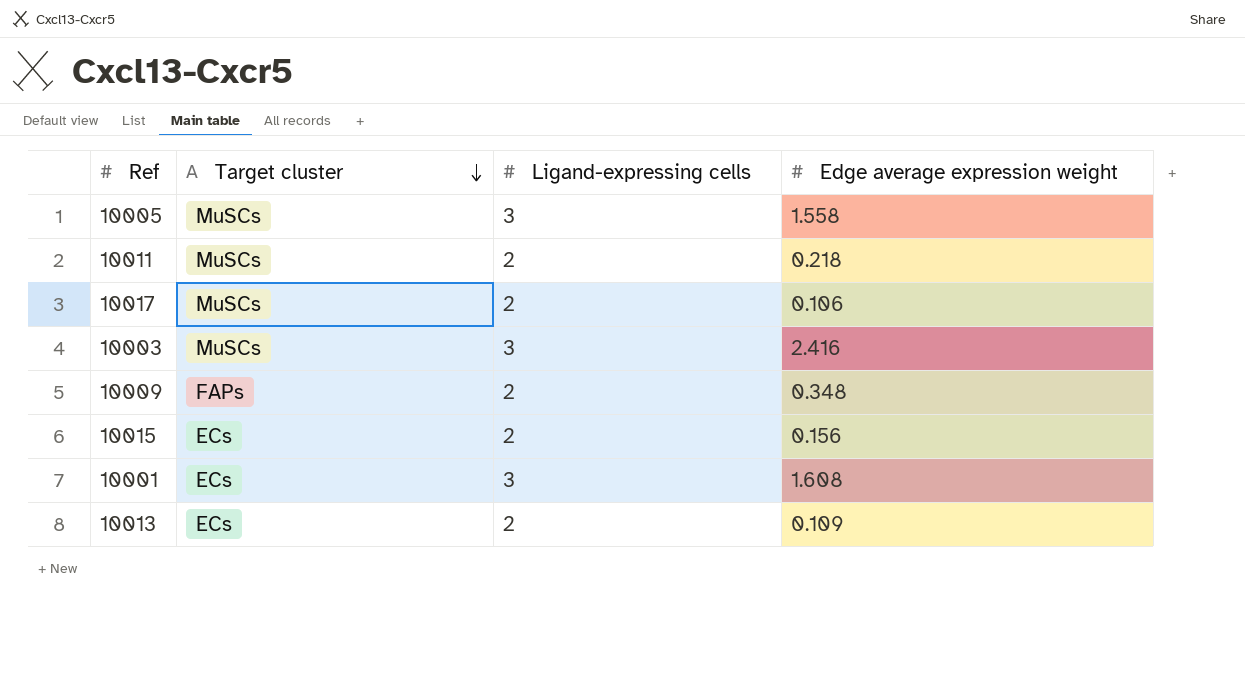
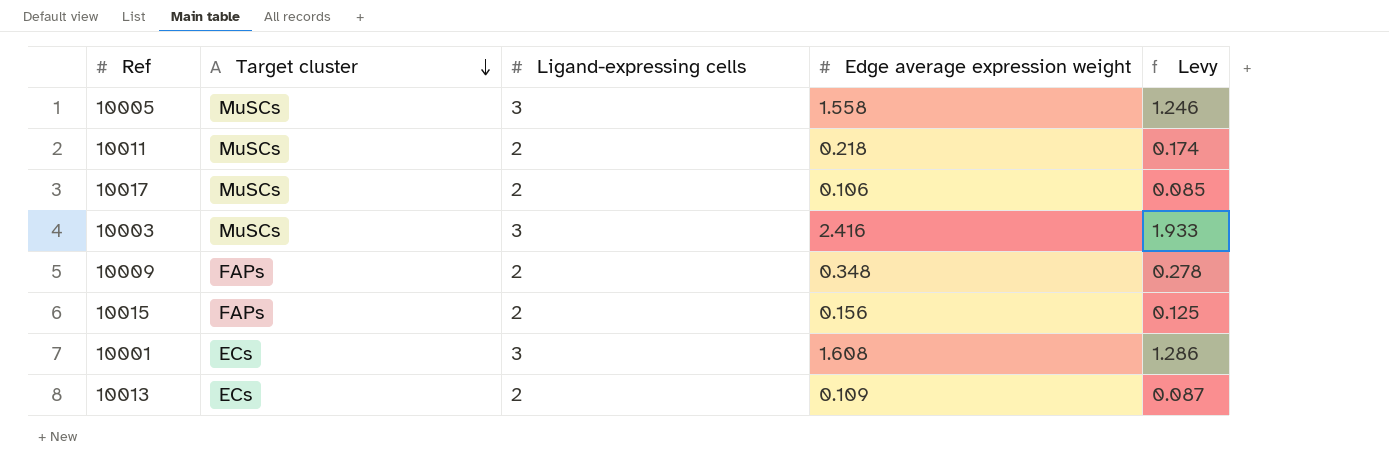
column Levy | formula: none -> [Edge average expression weight] * 0.8
10015 | Target cluster: ECs -> FAPs

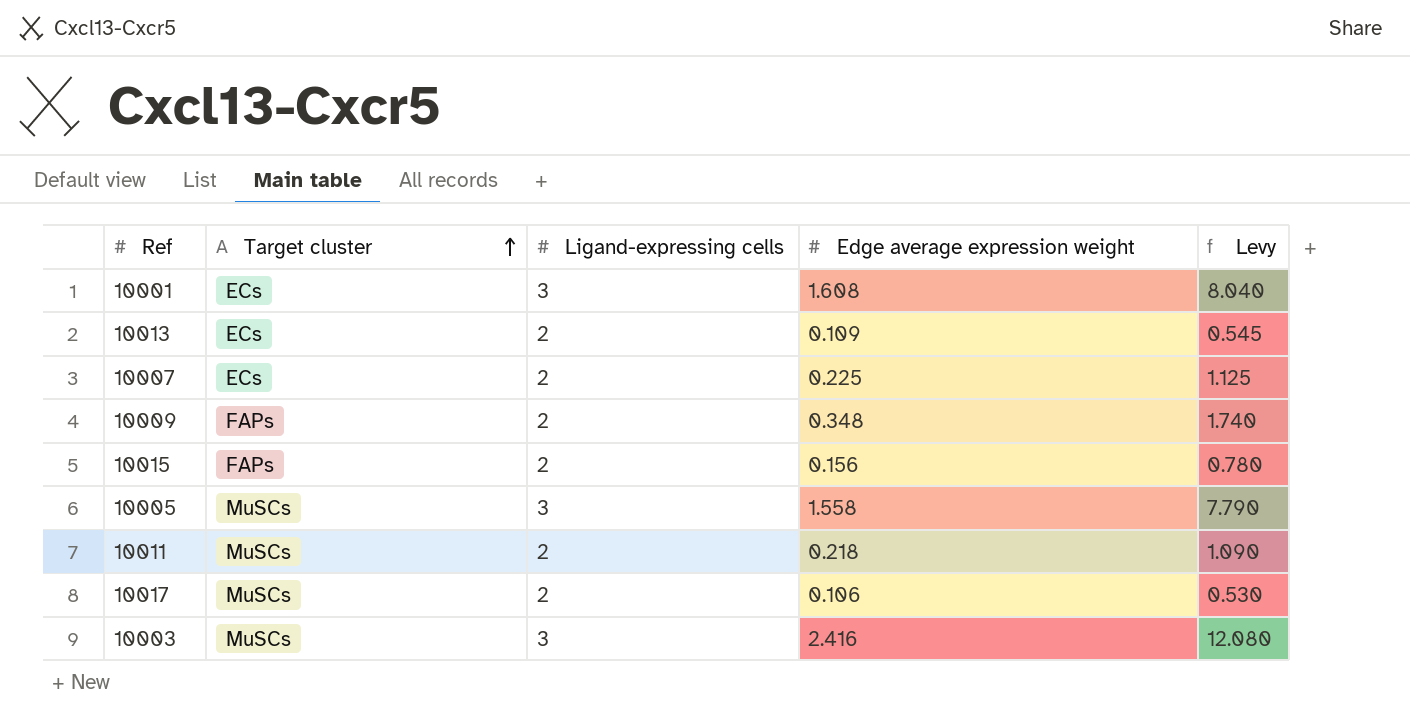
row order: Target cluster descending -> Target cluster ascending
column Levy | formula: [Edge average expression weight] * 0.8 -> [Edge average expression weight] * 5
row 10007: none -> ECs | 2 | 0.225 | 1.125

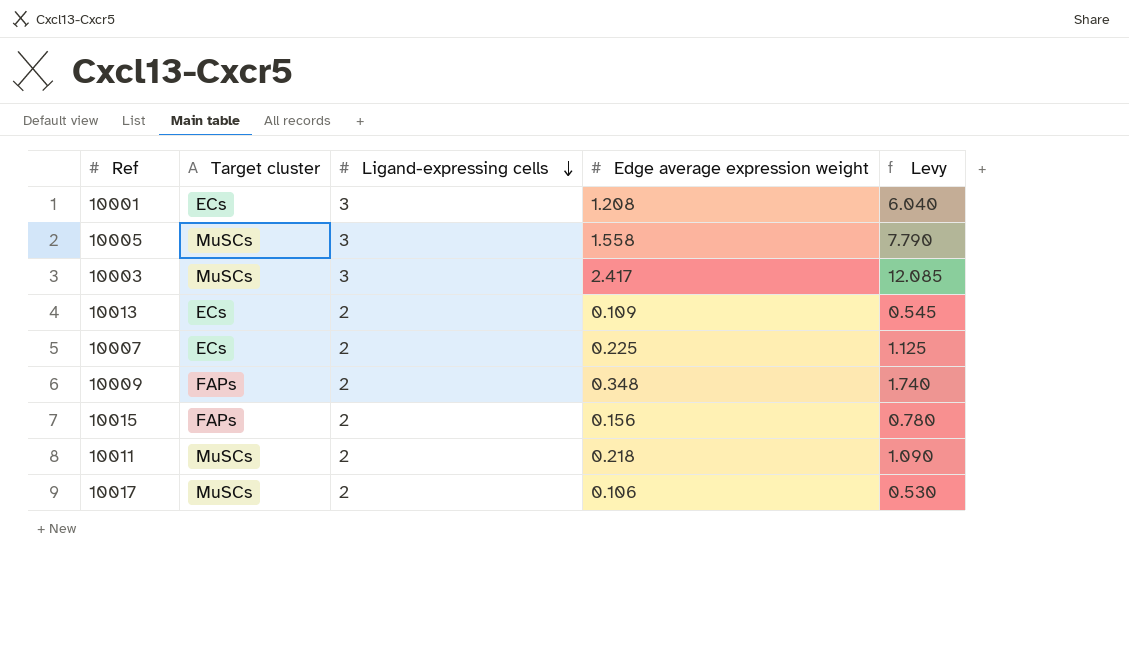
row order: Target cluster ascending -> Ligand-expressing cells descending
10001 | Edge average expression weight: 1.608 -> 1.208
10001 | Levy: 8.040 -> 6.040
10003 | Edge average expression weight: 2.416 -> 2.417
10003 | Levy: 12.080 -> 12.085

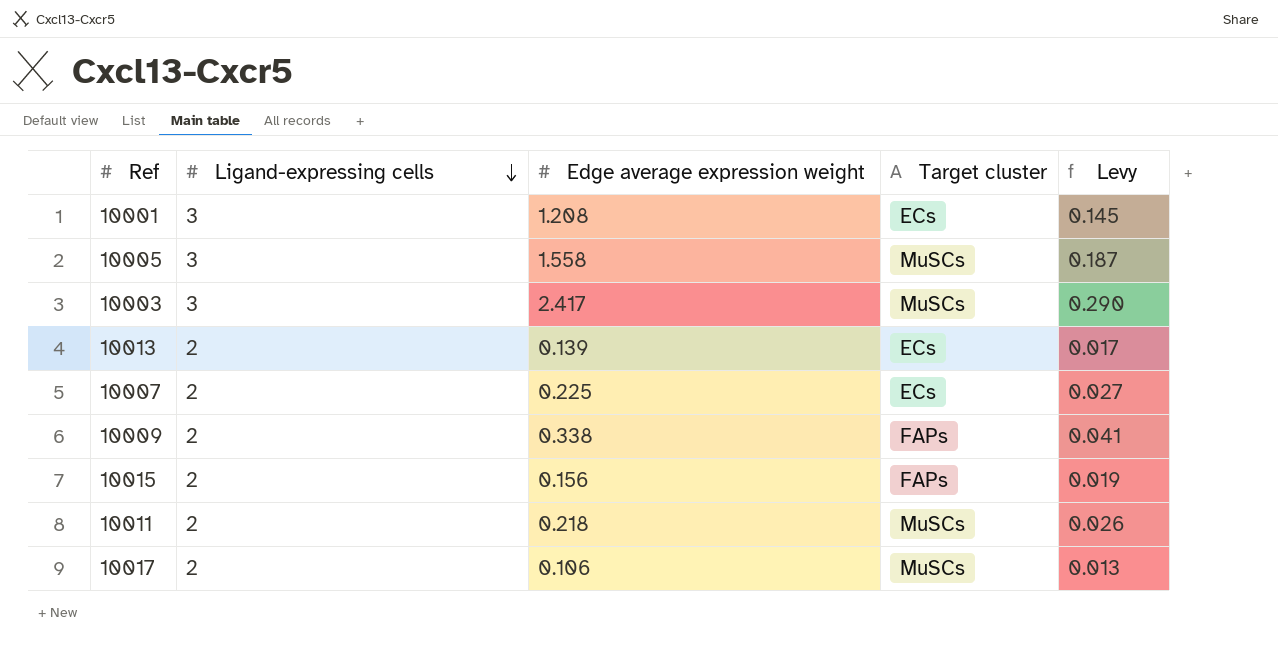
column Target cluster | position: 2 -> 4
column Levy | formula: [Edge average expression weight] * 5 -> [Edge average expression weight] * 0.12
10013 | Edge average expression weight: 0.109 -> 0.139
10009 | Edge average expression weight: 0.348 -> 0.338

